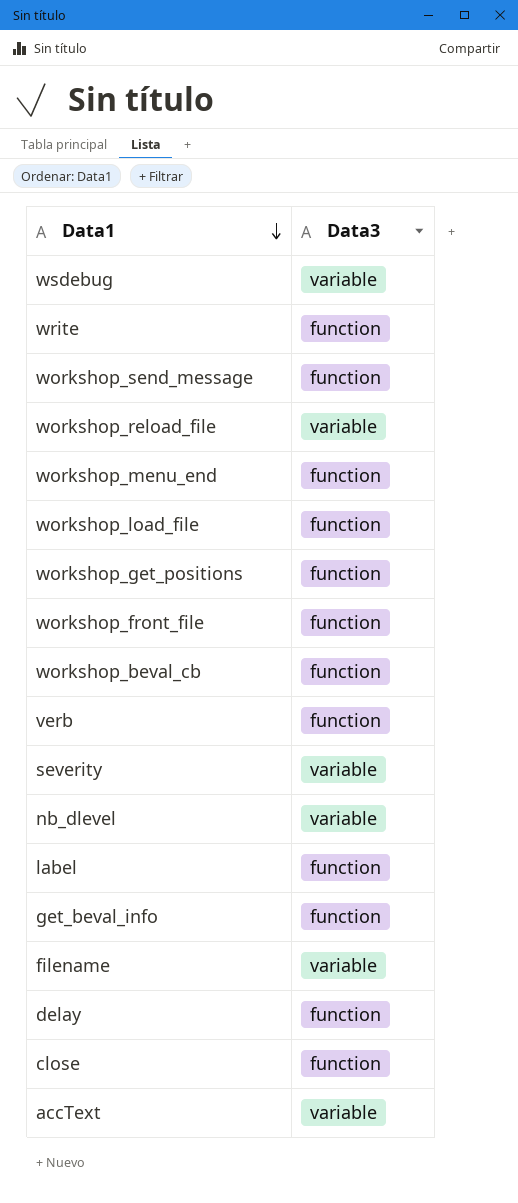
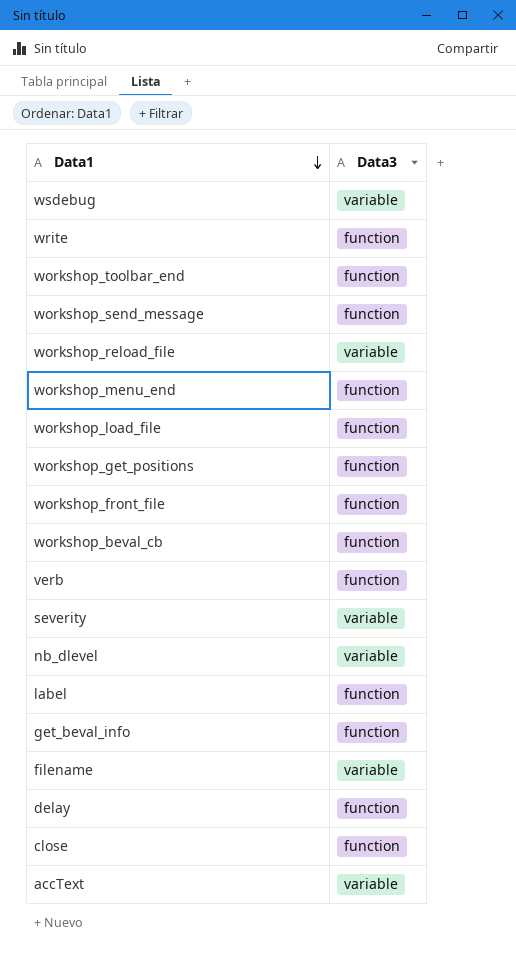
row workshop_toolbar_end: none -> function

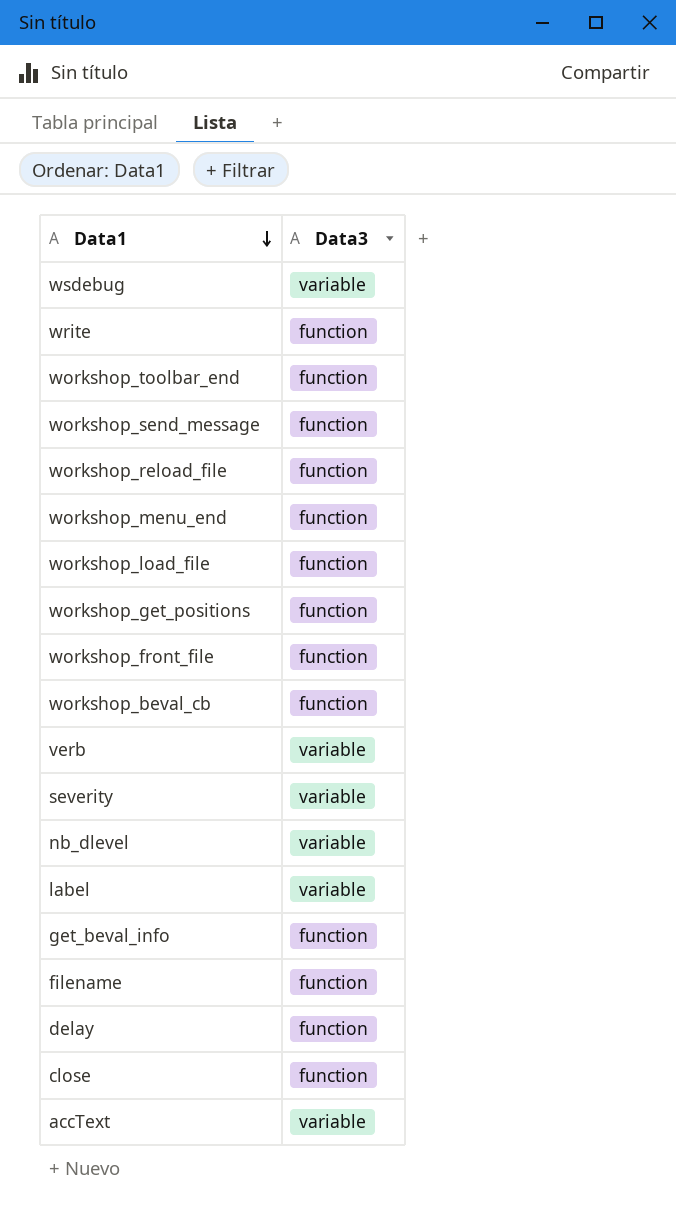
workshop_reload_file | Data3: variable -> function
verb | Data3: function -> variable
label | Data3: function -> variable
filename | Data3: variable -> function

